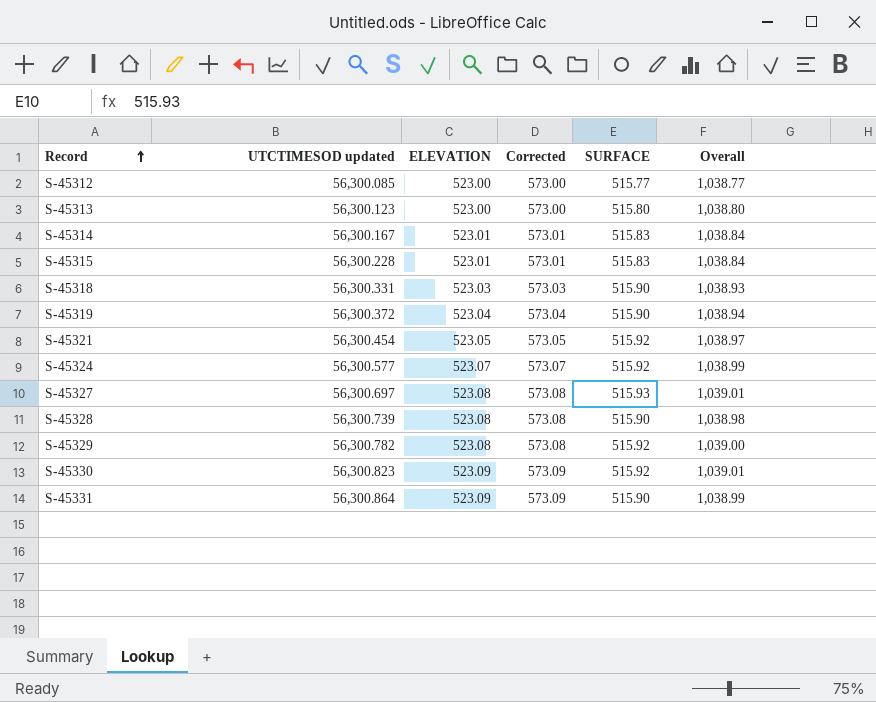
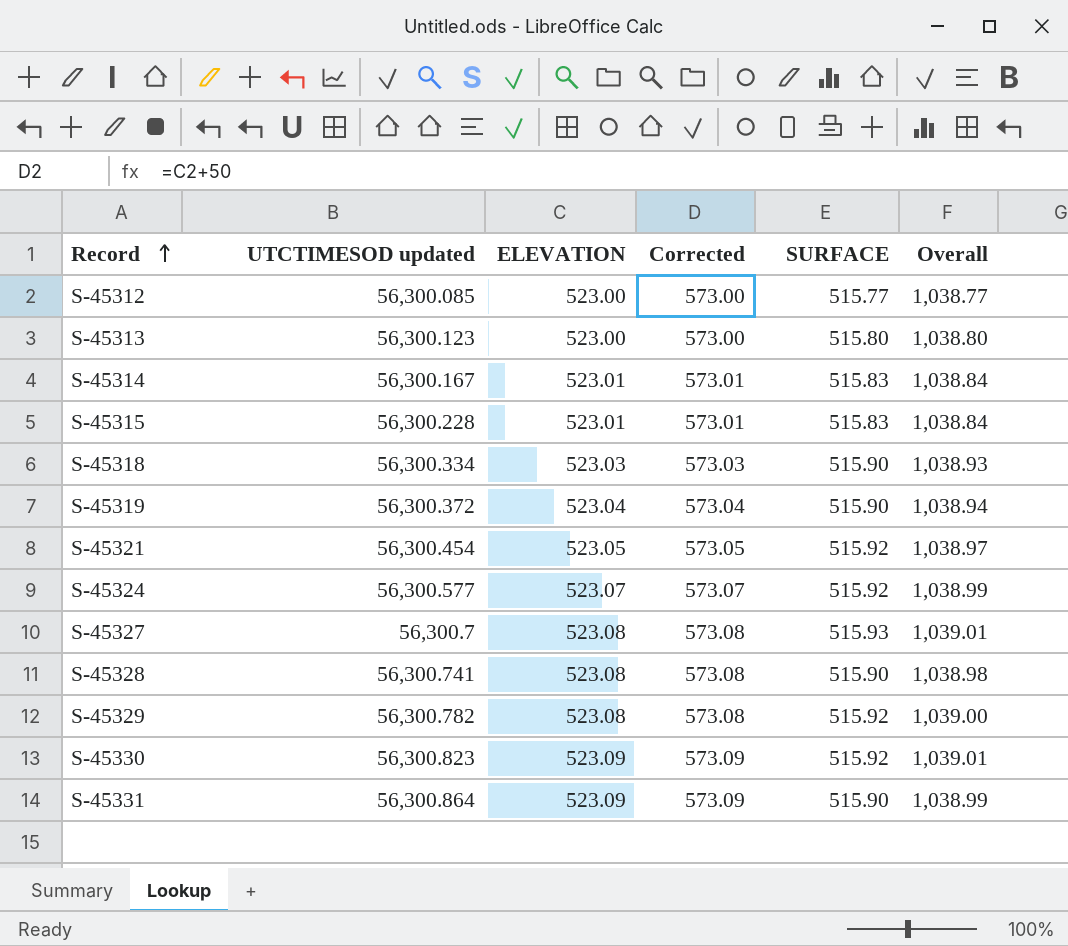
S-45318 | UTCTIMESOD updated: 56,300.331 -> 56,300.334
S-45327 | UTCTIMESOD updated: 56,300.697 -> 56,300.7
S-45328 | UTCTIMESOD updated: 56,300.739 -> 56,300.741

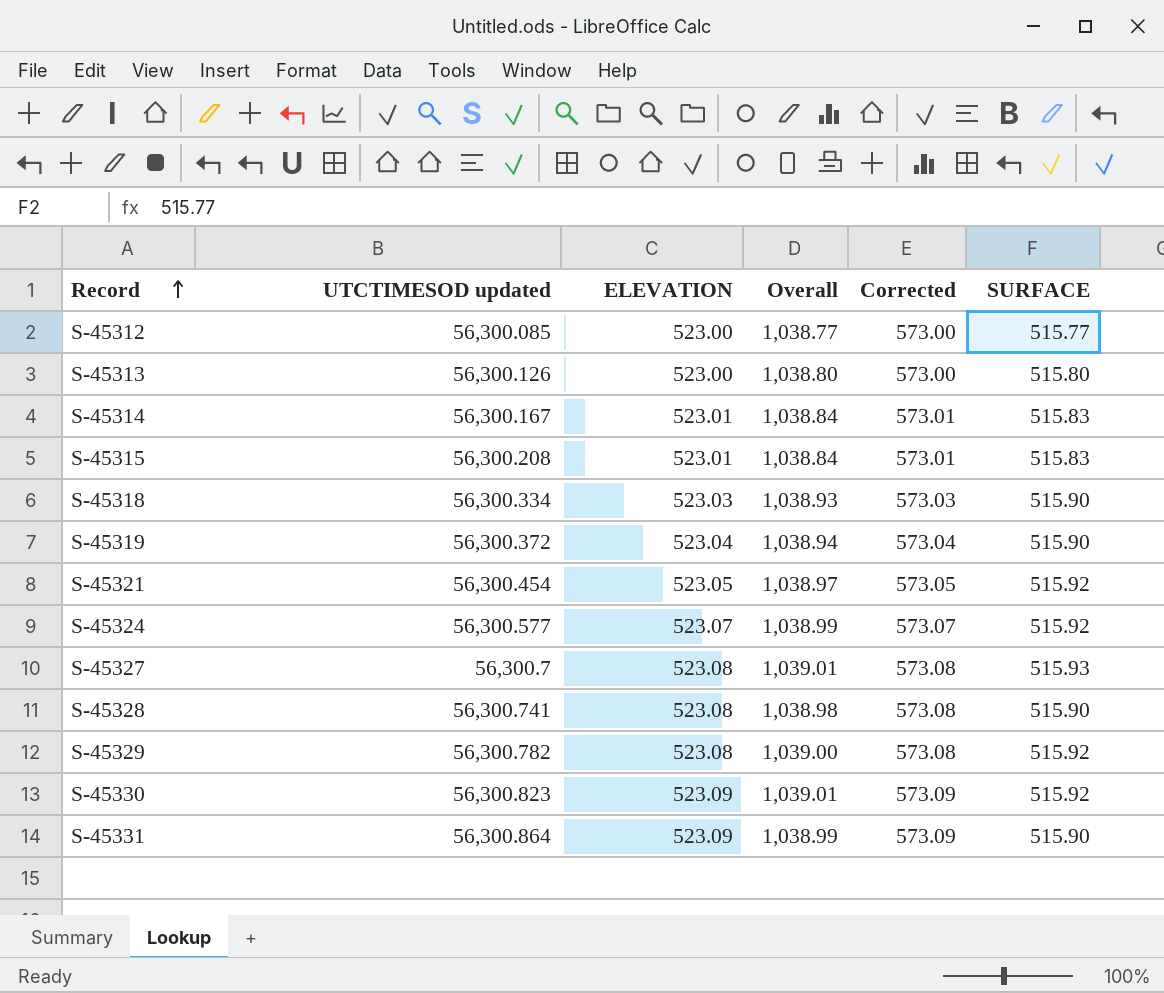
column Overall | position: 6 -> 4
S-45313 | UTCTIMESOD updated: 56,300.123 -> 56,300.126
S-45315 | UTCTIMESOD updated: 56,300.228 -> 56,300.208

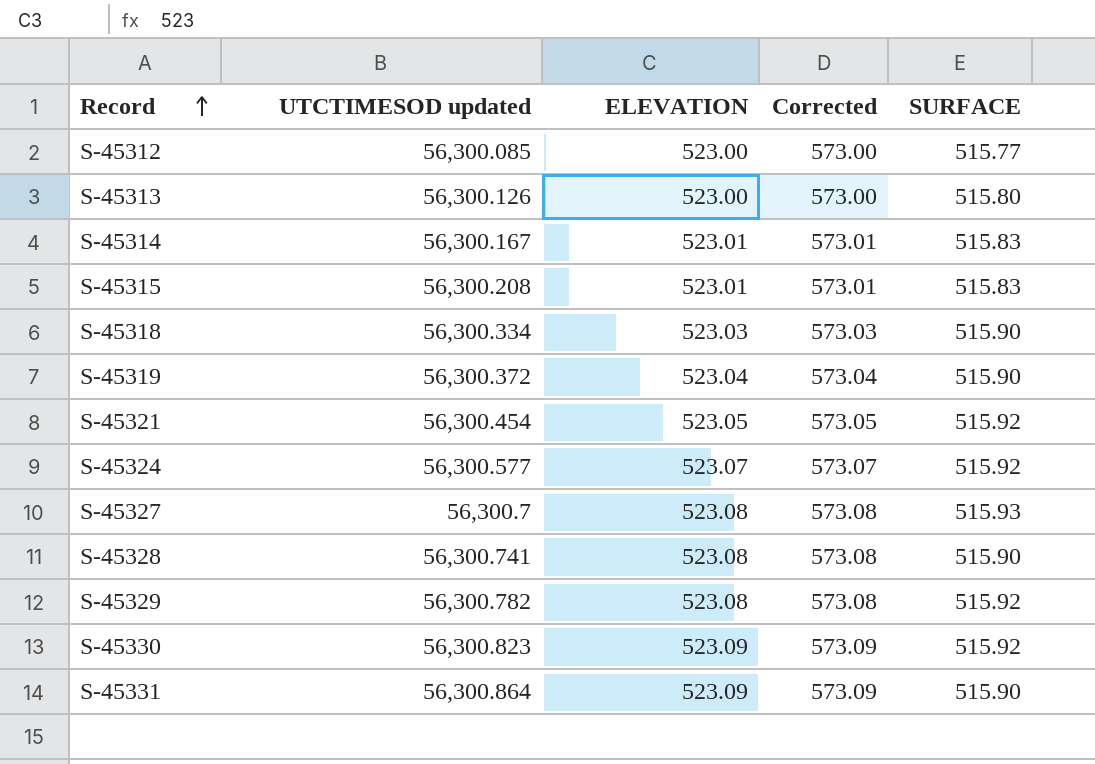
column Overall | formula: [ELEVATION] + [SURFACE] -> none

